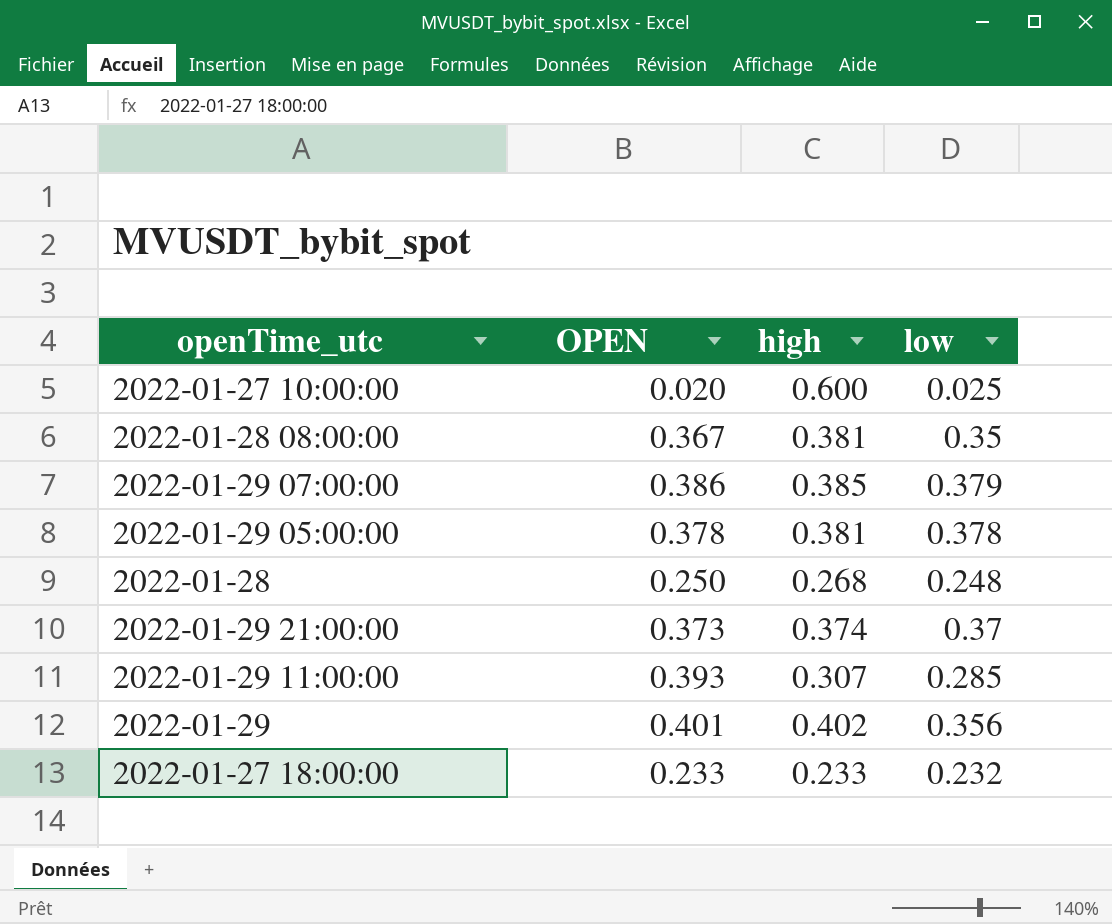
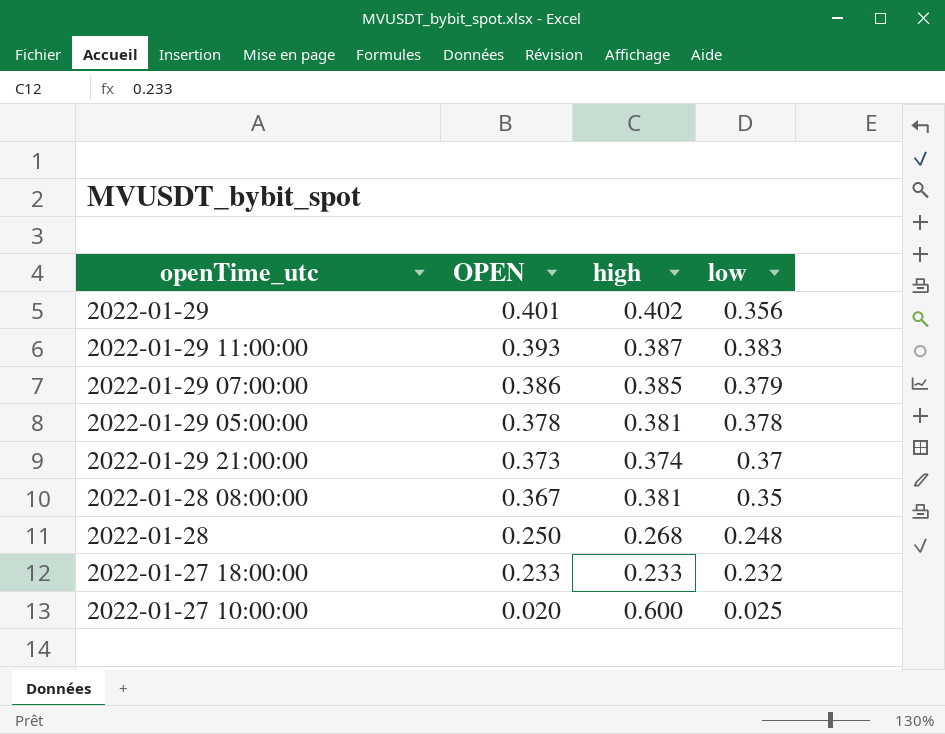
row order: none -> OPEN descending
2022-01-29 11:00:00 | high: 0.307 -> 0.387
2022-01-29 11:00:00 | low: 0.285 -> 0.383

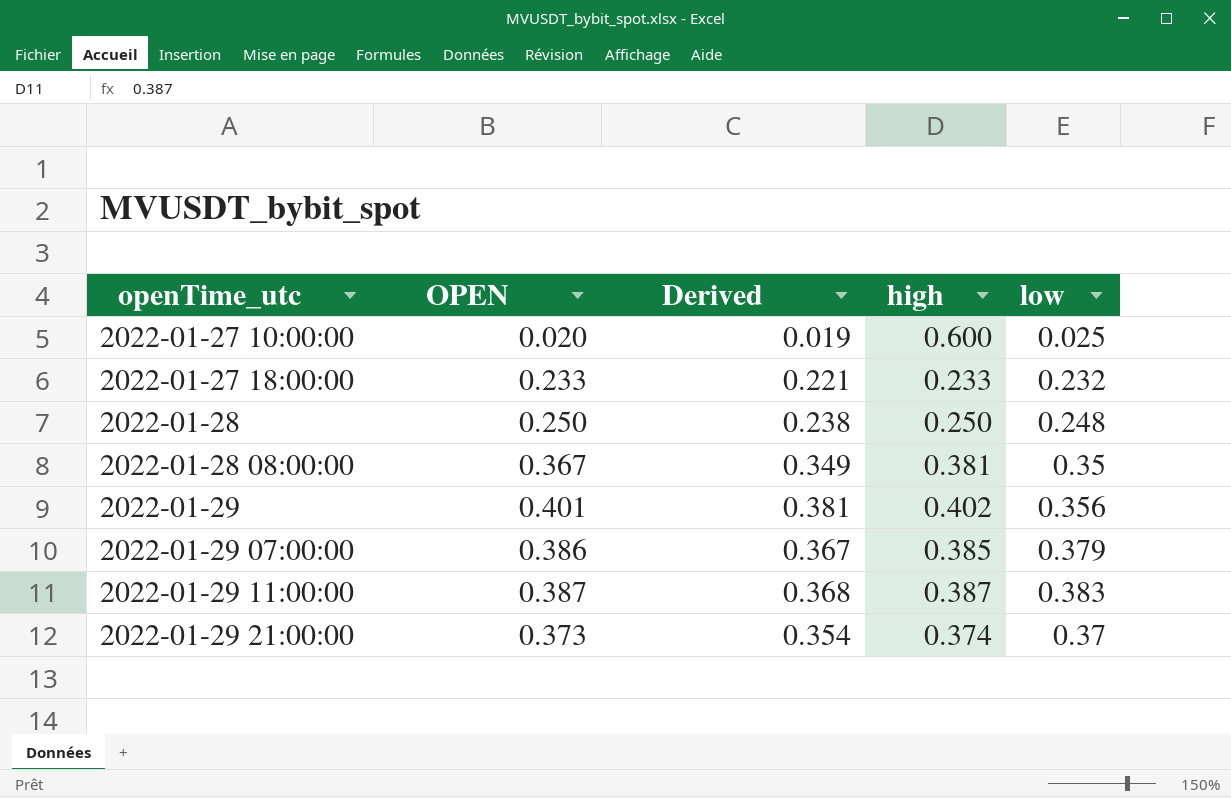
row order: OPEN descending -> openTime_utc ascending
column Derived | formula: none -> [OPEN] * 0.95
row 2022-01-29 05:00:00: 0.378 | 0.381 | 0.378 -> none
2022-01-28 | high: 0.268 -> 0.250
2022-01-29 11:00:00 | OPEN: 0.393 -> 0.387

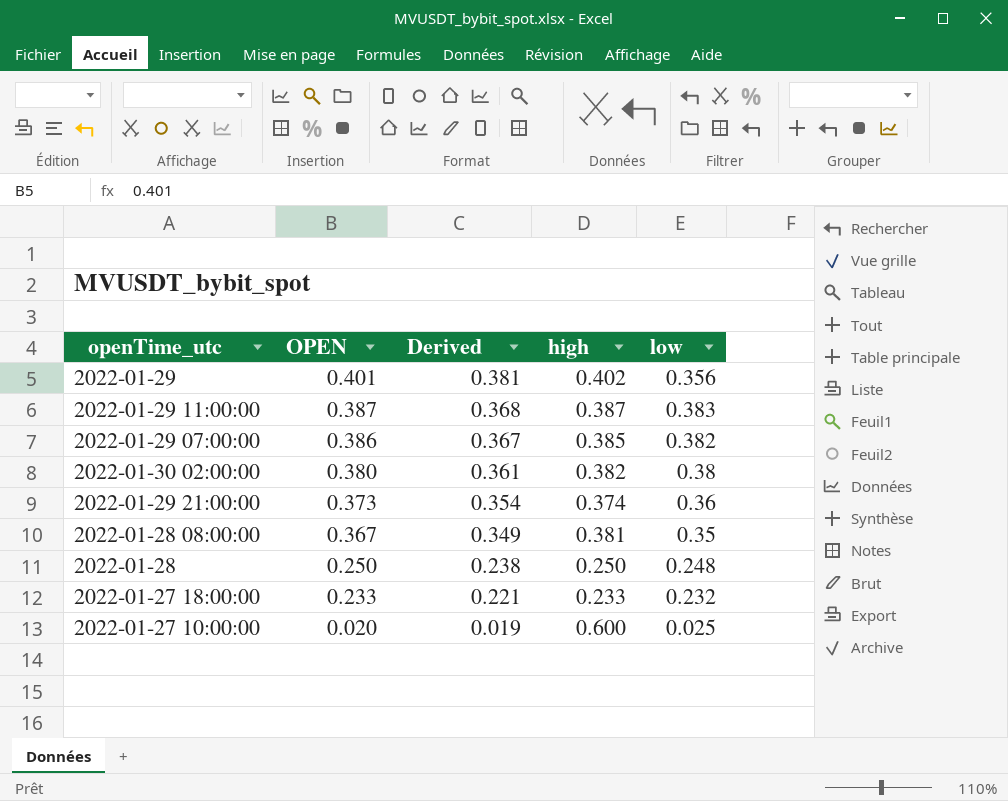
row order: openTime_utc ascending -> OPEN descending
2022-01-29 07:00:00 | low: 0.379 -> 0.382
row 2022-01-30 02:00:00: none -> 0.380 | 0.361 | 0.382 | 0.38
2022-01-29 21:00:00 | low: 0.37 -> 0.36

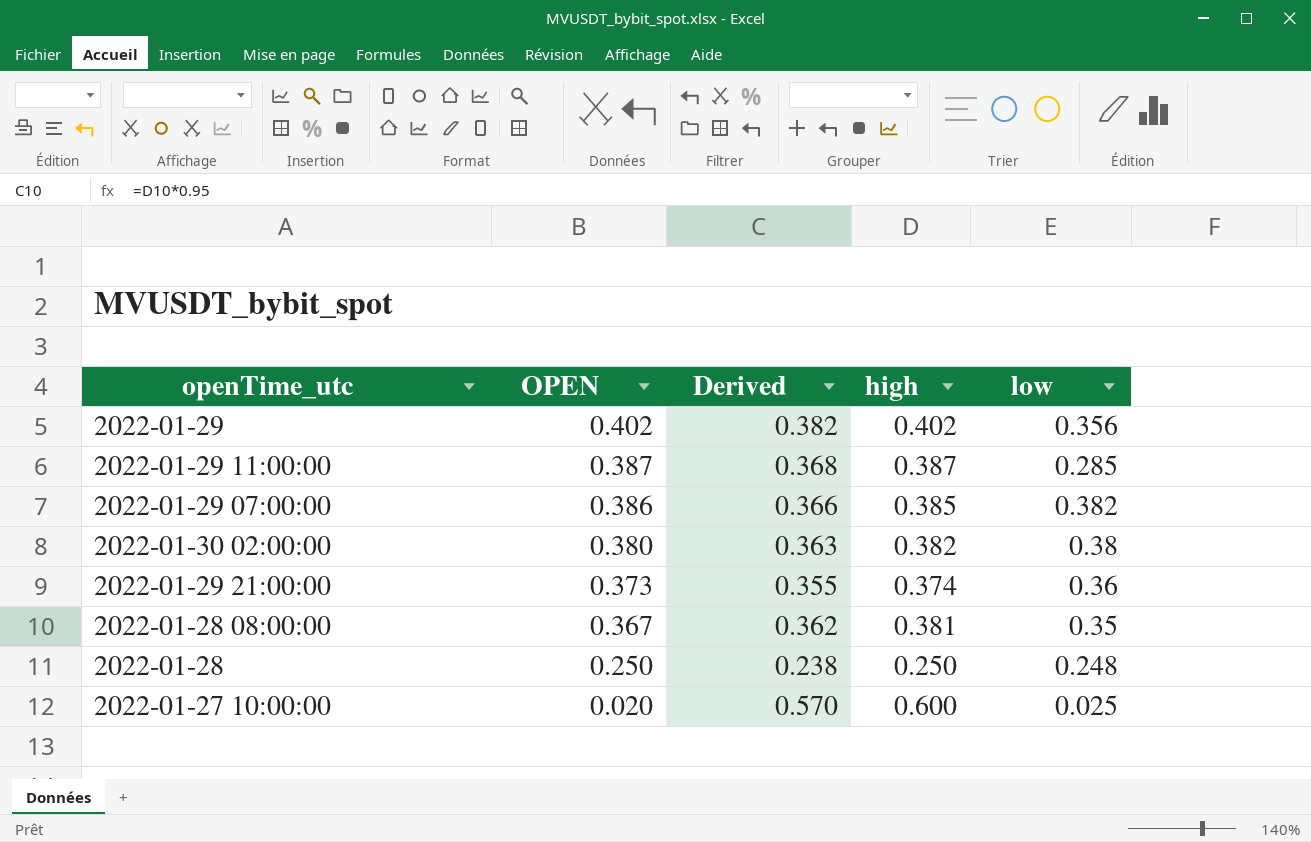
column Derived | formula: [OPEN] * 0.95 -> [high] * 0.95
row 2022-01-27 18:00:00: 0.233 | 0.221 | 0.233 | 0.232 -> none
2022-01-29 | OPEN: 0.401 -> 0.402
2022-01-29 11:00:00 | low: 0.383 -> 0.285

